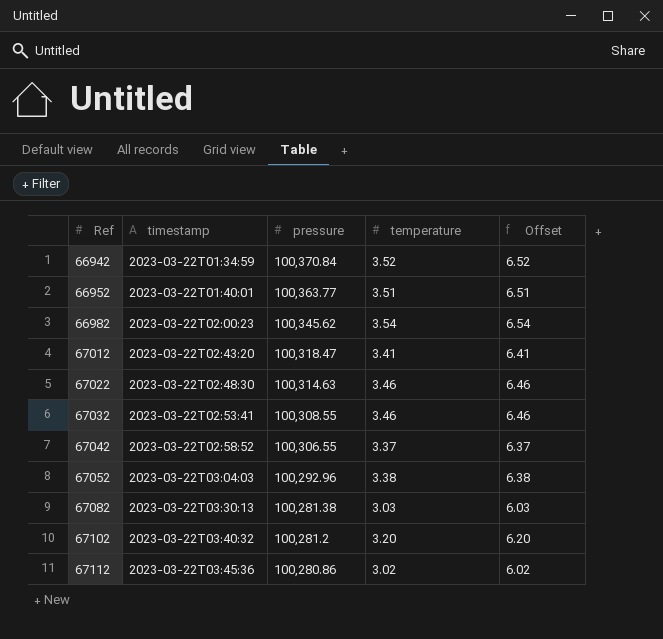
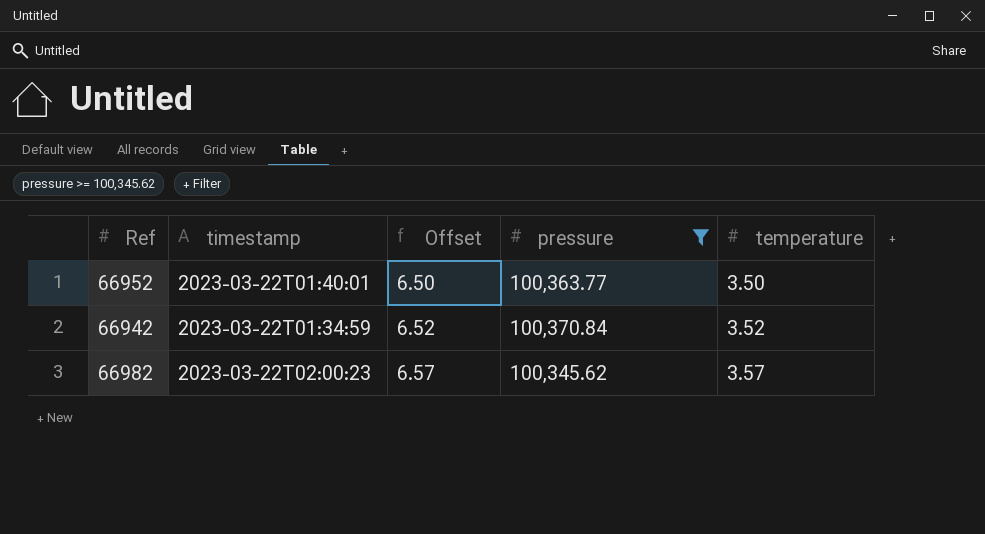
filter: none -> pressure >= 100,345.62
row order: Ref ascending -> Offset ascending
column Offset | position: 5 -> 3
66952 | Offset: 6.51 -> 6.50
66952 | temperature: 3.51 -> 3.50
66982 | Offset: 6.54 -> 6.57
66982 | temperature: 3.54 -> 3.57

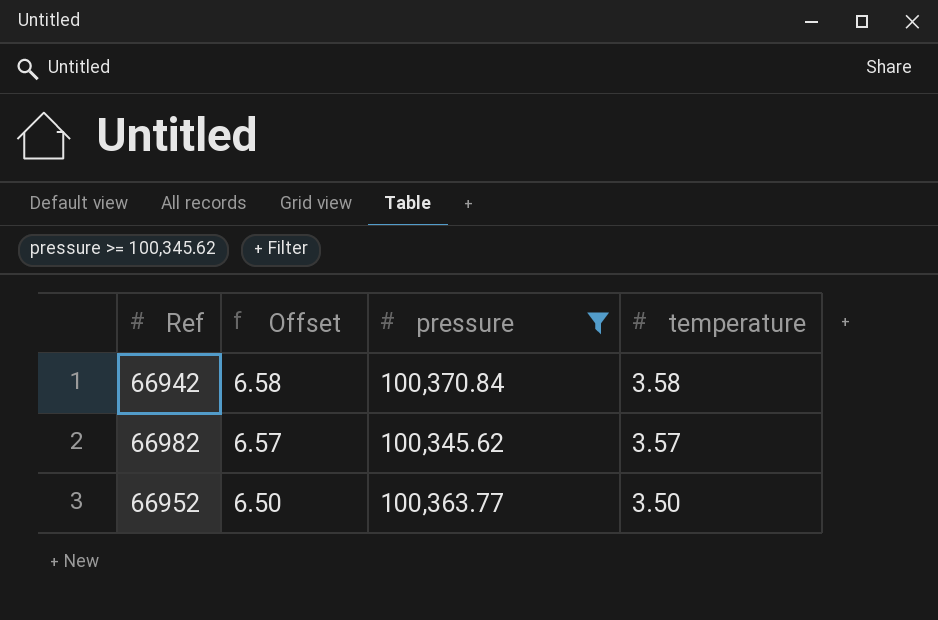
row order: Offset ascending -> Offset descending
column timestamp | position: 2 -> none
66942 | Offset: 6.52 -> 6.58
66942 | temperature: 3.52 -> 3.58

